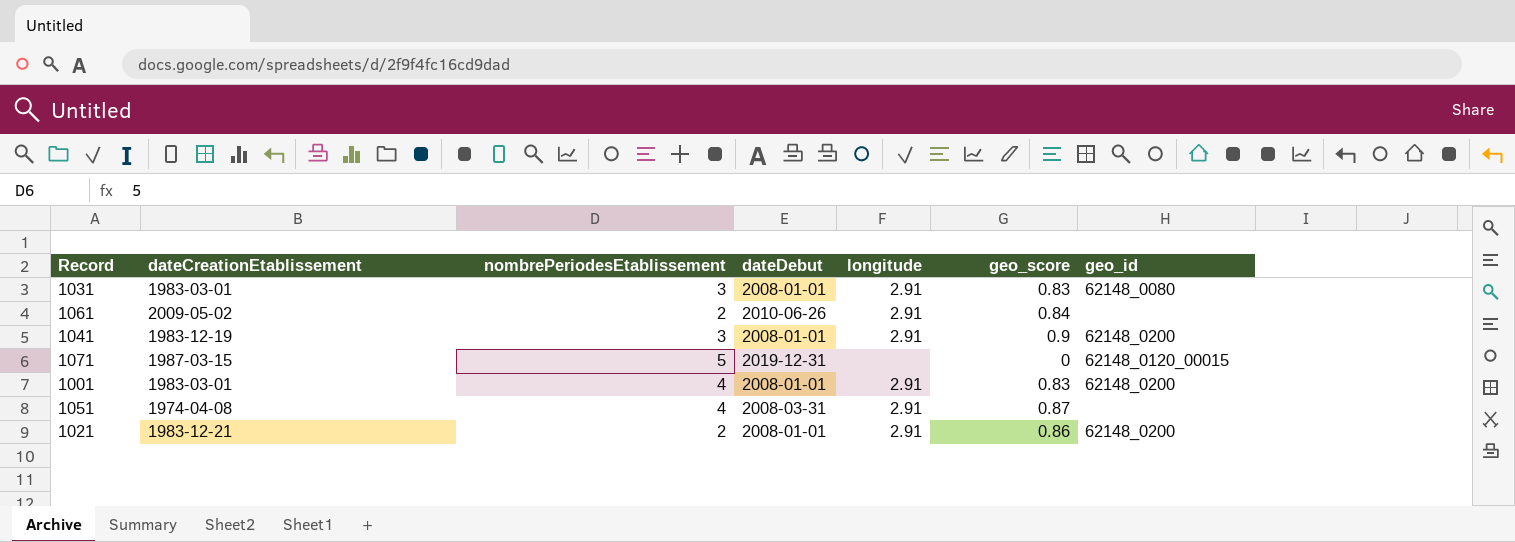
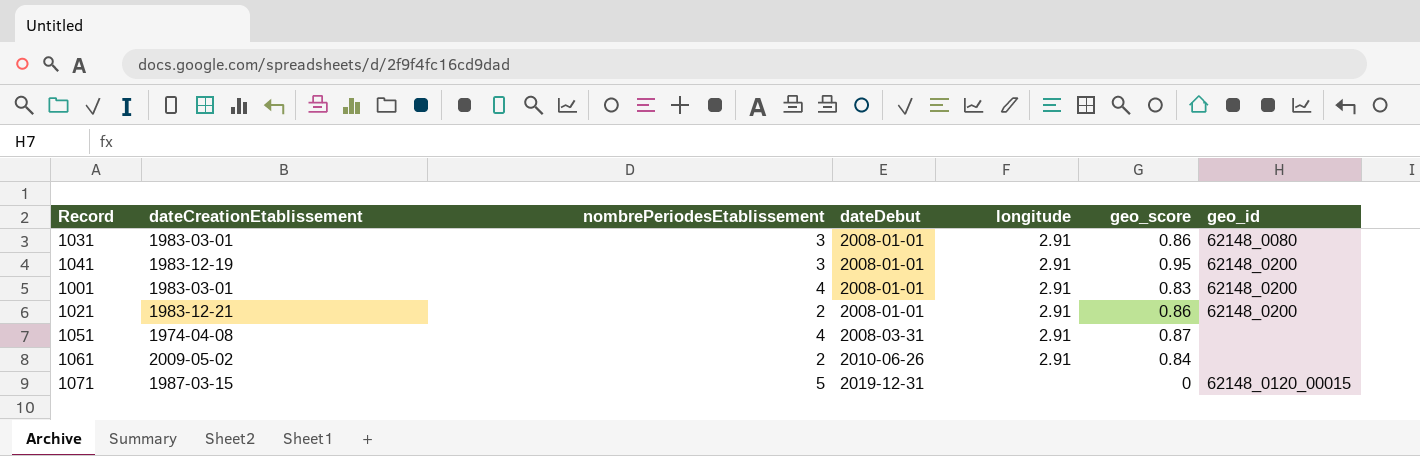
row order: none -> dateDebut ascending
1031 | geo_score: 0.83 -> 0.86
1041 | geo_score: 0.9 -> 0.95

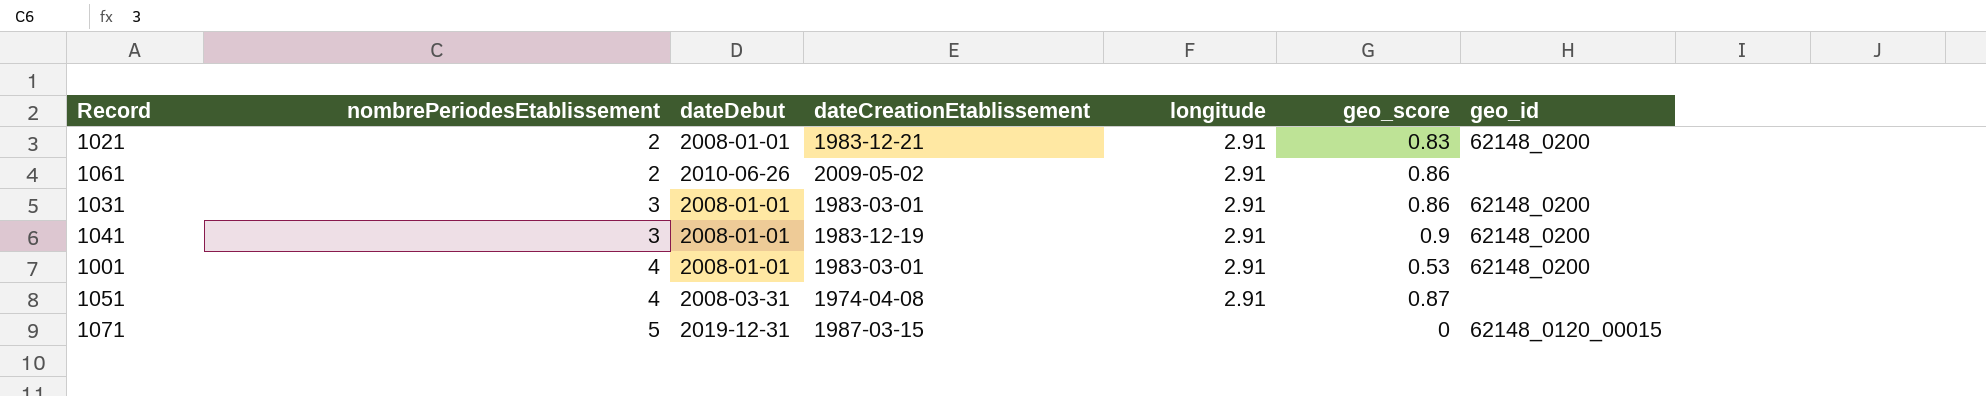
row order: dateDebut ascending -> nombrePeriodesEtablissement ascending
column dateCreationEtablissement | position: 2 -> 4
1021 | geo_score: 0.86 -> 0.83
1061 | geo_score: 0.84 -> 0.86
1031 | geo_id: 62148_0080 -> 62148_0200
1041 | geo_score: 0.95 -> 0.9
1001 | geo_score: 0.83 -> 0.53

